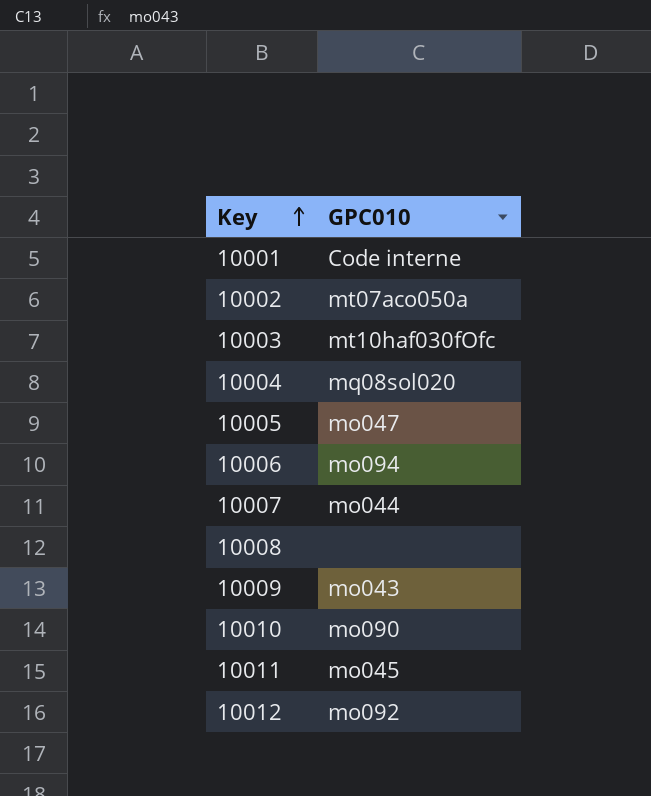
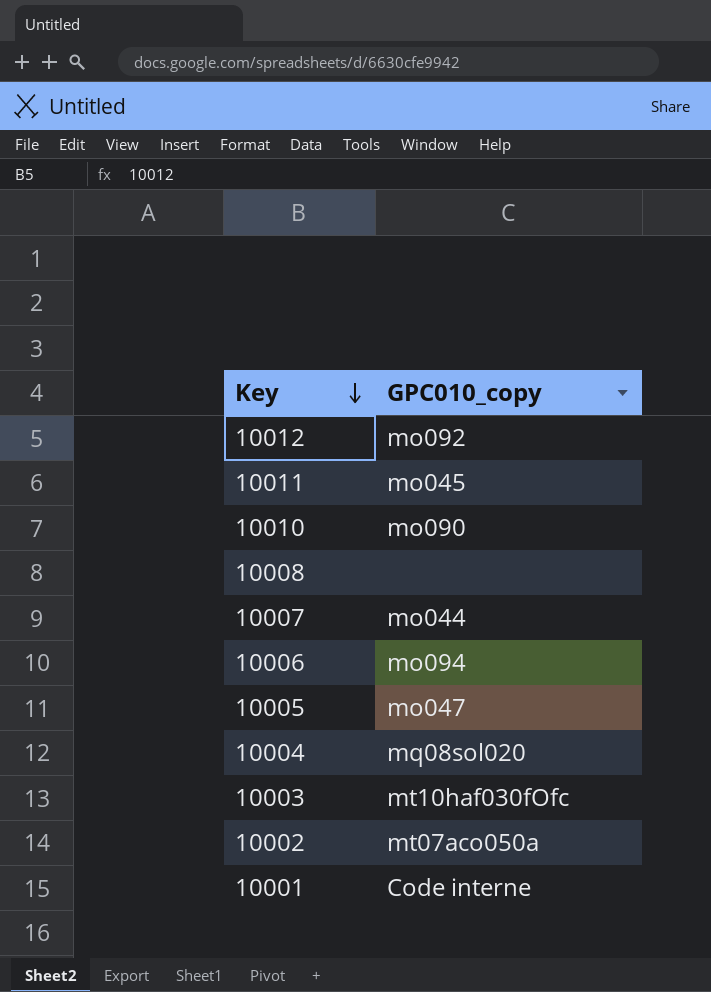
row order: Key ascending -> Key descending
column name: GPC010 -> GPC010_copy
row 10009: mo043 -> none

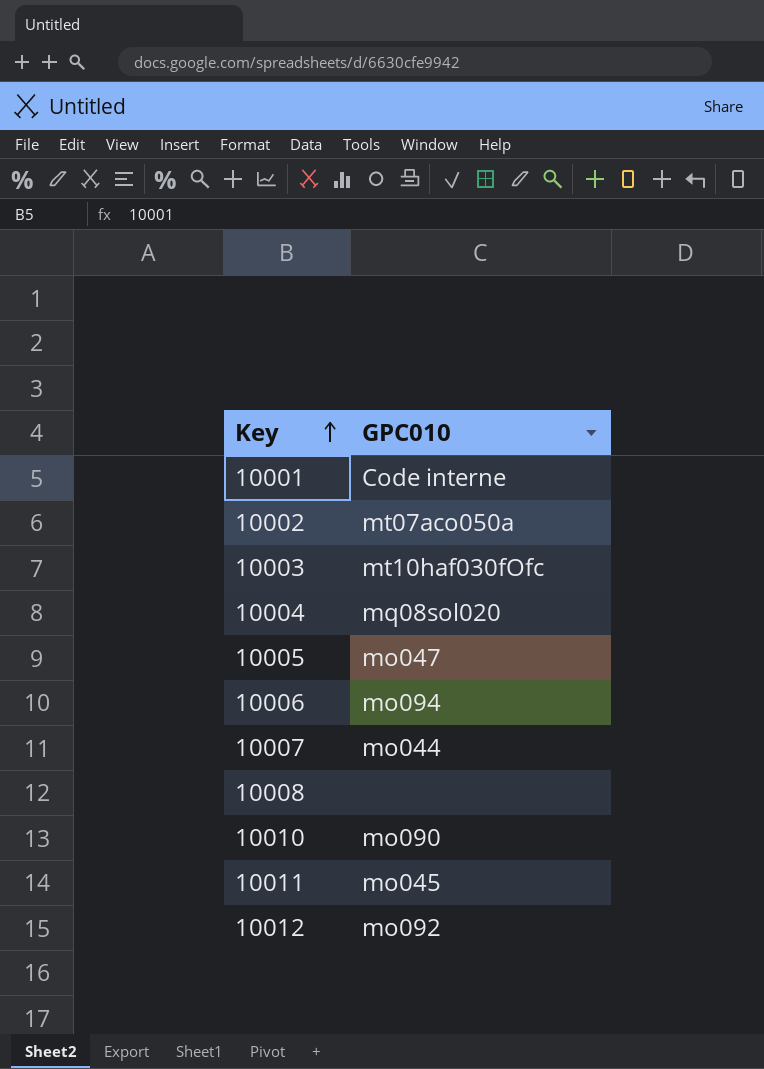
row order: Key descending -> Key ascending
column name: GPC010_copy -> GPC010

